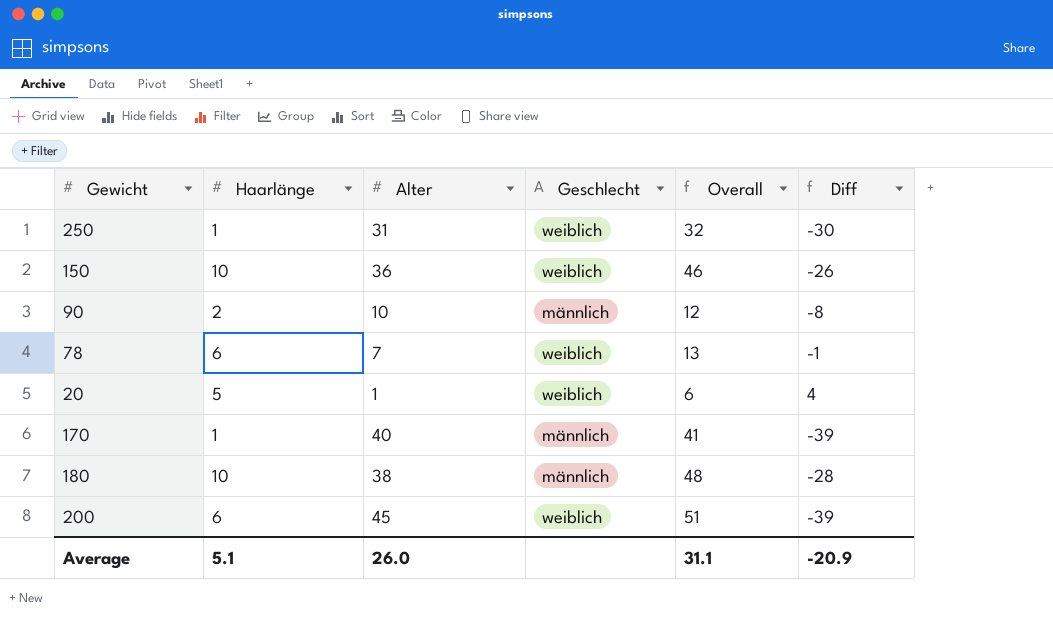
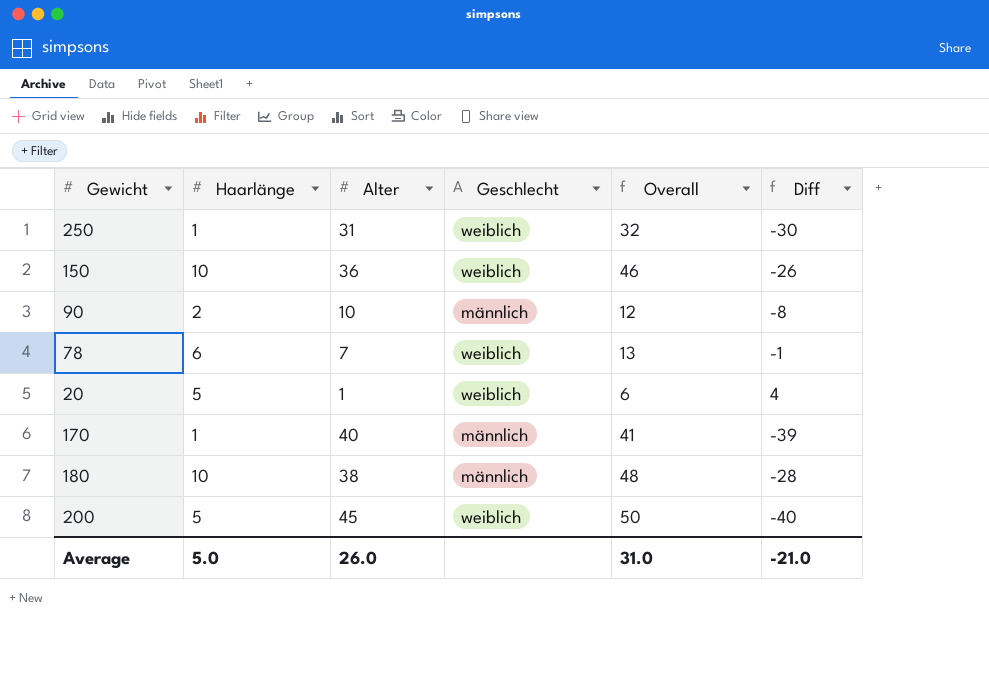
200 | Haarlänge: 6 -> 5
200 | Overall: 51 -> 50
200 | Diff: -39 -> -40
Average | Haarlänge: 5.1 -> 5.0
Average | Overall: 31.1 -> 31.0
Average | Diff: -20.9 -> -21.0

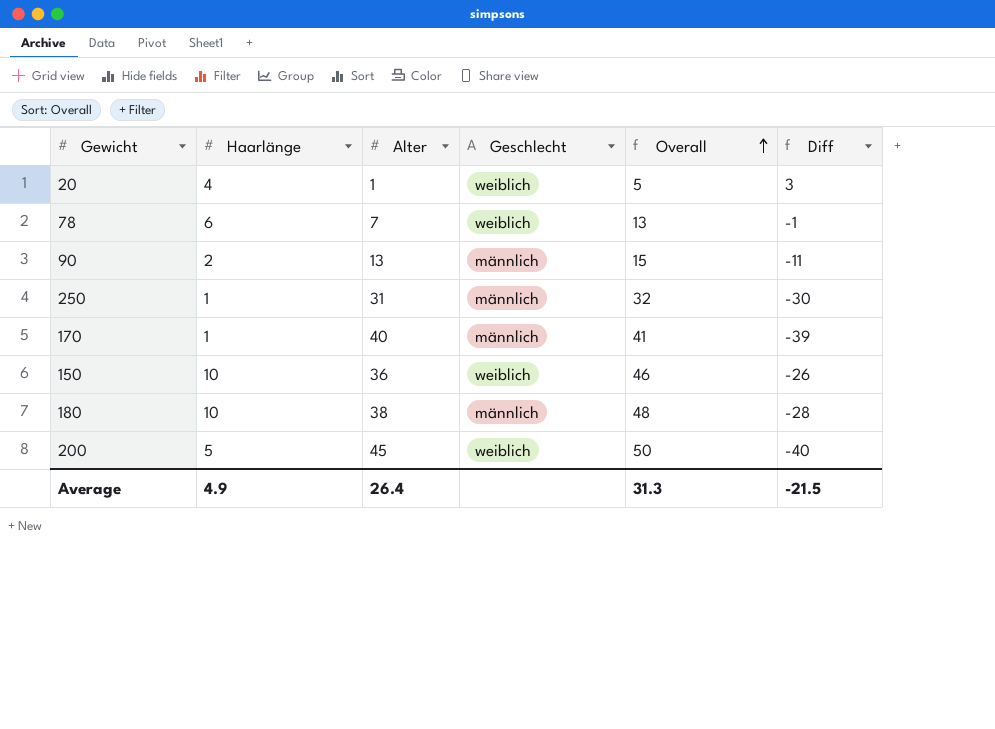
row order: none -> Overall ascending
20 | Haarlänge: 5 -> 4
20 | Overall: 6 -> 5
20 | Diff: 4 -> 3
90 | Alter: 10 -> 13
90 | Overall: 12 -> 15
90 | Diff: -8 -> -11
250 | Geschlecht: weiblich -> männlich
Average | Haarlänge: 5.0 -> 4.9
Average | Alter: 26.0 -> 26.4
Average | Overall: 31.0 -> 31.3
Average | Diff: -21.0 -> -21.5

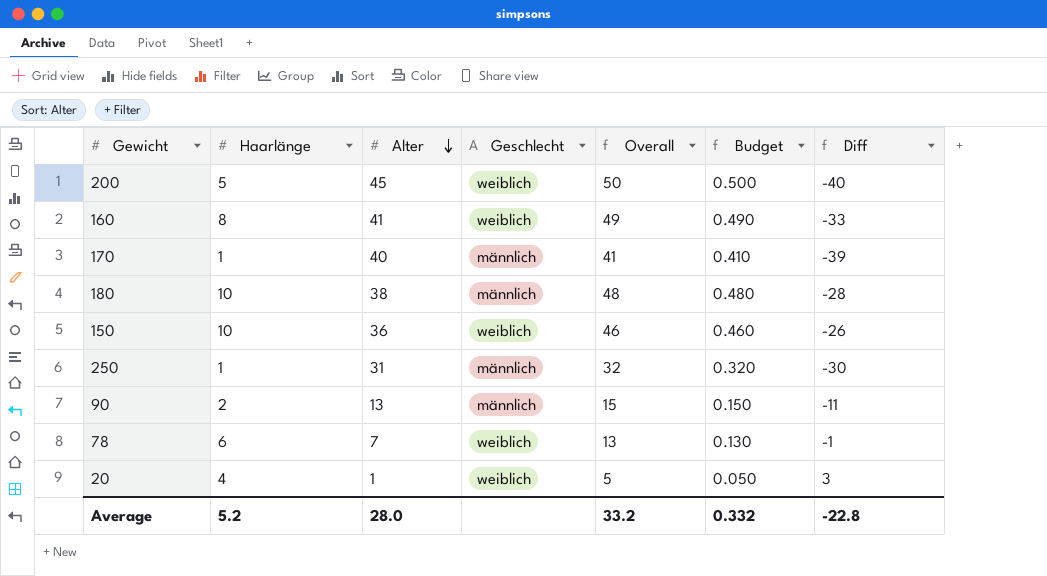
row order: Overall ascending -> Alter descending
column Budget | formula: none -> [Overall] * 0.01
row 160: none -> 8 | 41 | weiblich | 49 | 0.490 | -33
Average | Haarlänge: 4.9 -> 5.2
Average | Alter: 26.4 -> 28.0
Average | Overall: 31.3 -> 33.2
Average | Diff: -21.5 -> -22.8

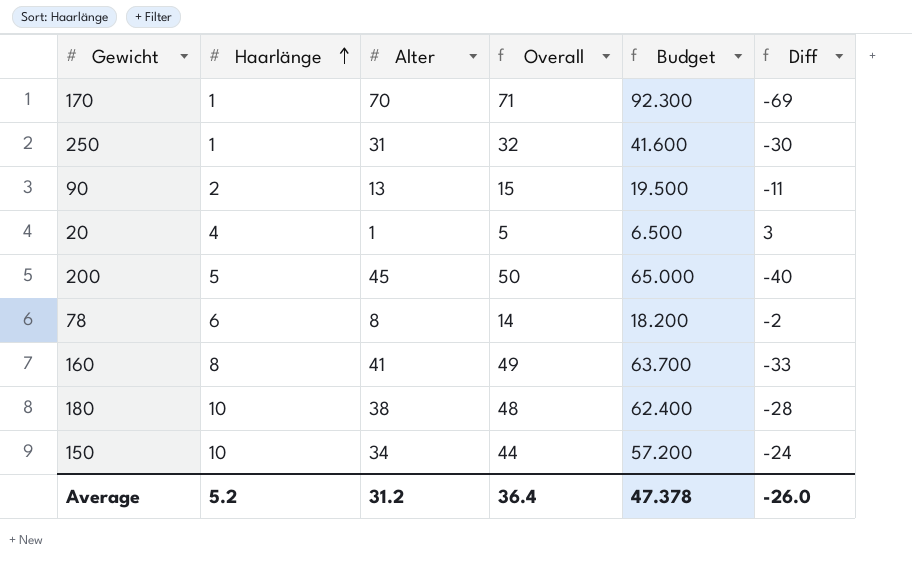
row order: Alter descending -> Haarlänge ascending
column Geschlecht | position: 4 -> none
column Budget | formula: [Overall] * 0.01 -> [Overall] * 1.3
170 | Alter: 40 -> 70
170 | Overall: 41 -> 71
170 | Diff: -39 -> -69
78 | Alter: 7 -> 8
78 | Overall: 13 -> 14
78 | Diff: -1 -> -2
150 | Alter: 36 -> 34
150 | Overall: 46 -> 44
150 | Diff: -26 -> -24
Average | Alter: 28.0 -> 31.2
Average | Overall: 33.2 -> 36.4
Average | Budget: 0.332 -> 47.378
Average | Diff: -22.8 -> -26.0

